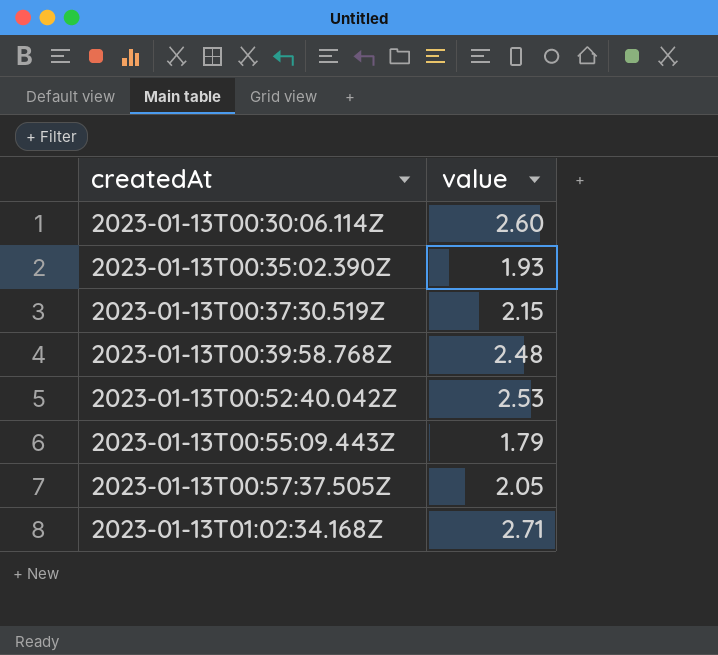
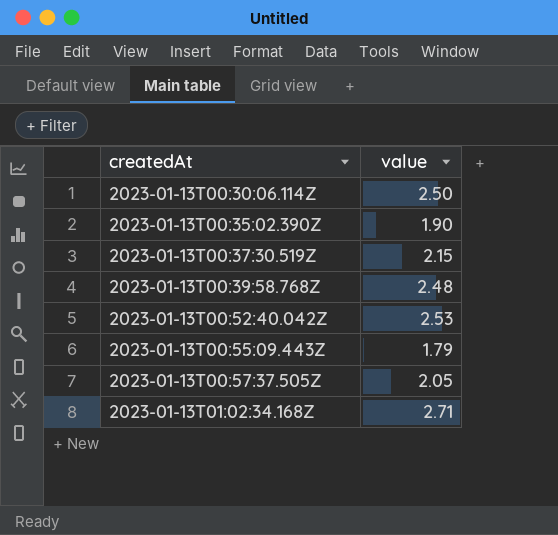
2023-01-13T00:30:06.114Z | value: 2.60 -> 2.50
2023-01-13T00:35:02.390Z | value: 1.93 -> 1.90

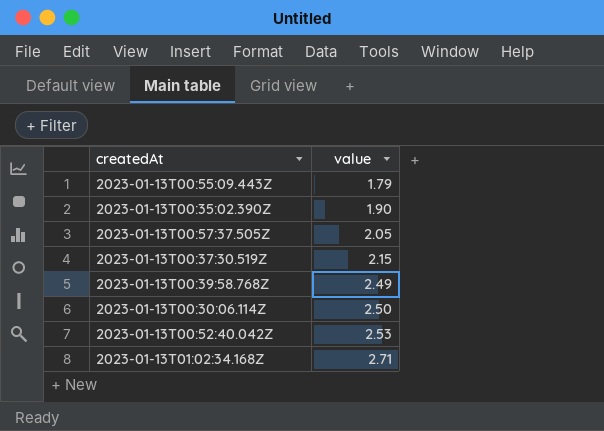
row order: createdAt ascending -> value ascending
2023-01-13T00:39:58.768Z | value: 2.48 -> 2.49

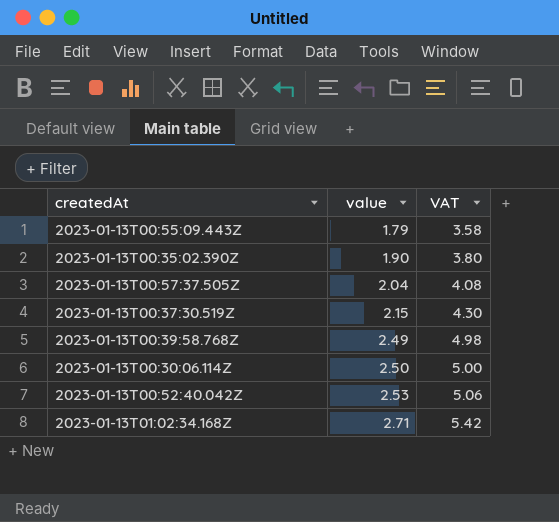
column VAT | formula: none -> [value] * 2
2023-01-13T00:57:37.505Z | value: 2.05 -> 2.04

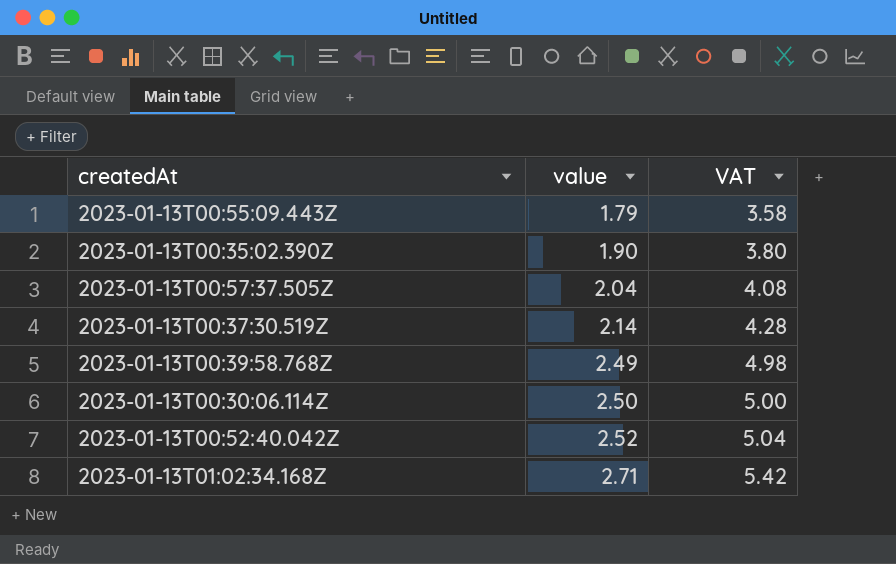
2023-01-13T00:37:30.519Z | value: 2.15 -> 2.14
2023-01-13T00:37:30.519Z | VAT: 4.30 -> 4.28
2023-01-13T00:52:40.042Z | value: 2.53 -> 2.52
2023-01-13T00:52:40.042Z | VAT: 5.06 -> 5.04

